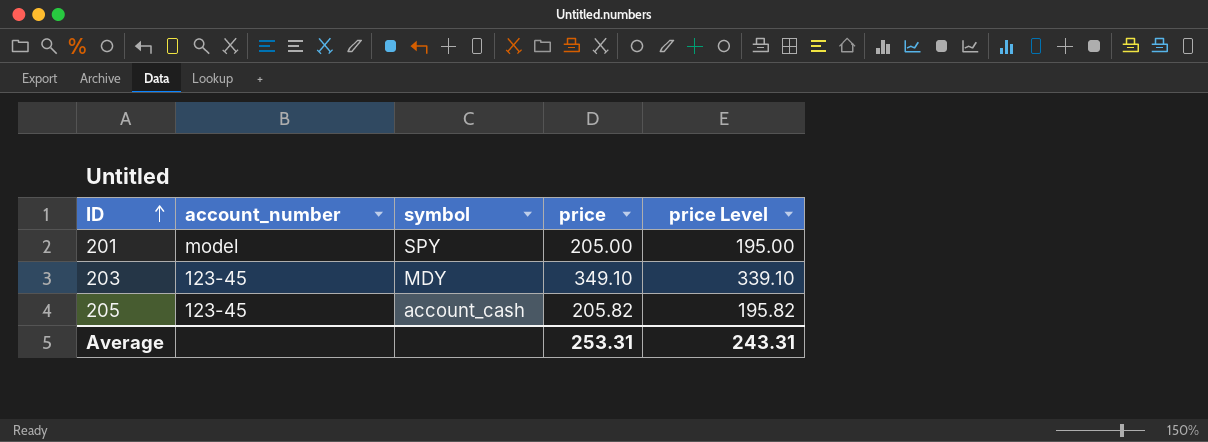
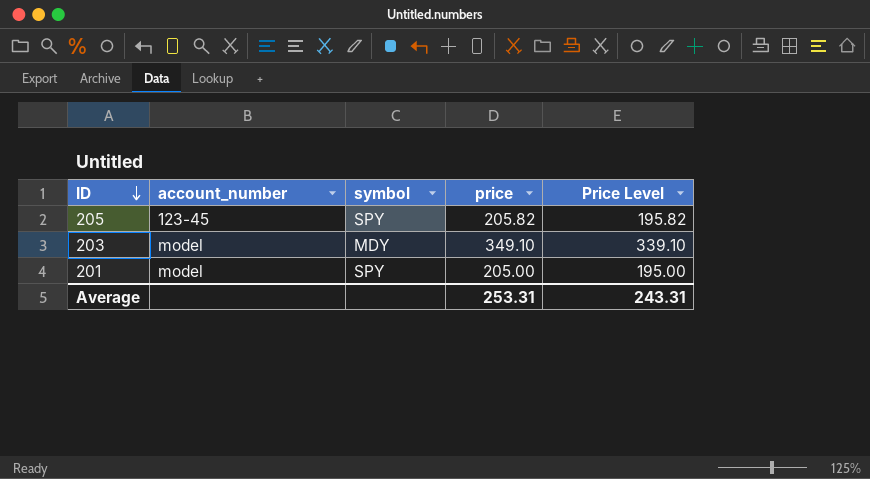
row order: ID ascending -> ID descending
column name: price Level -> Price Level
205 | symbol: account_cash -> SPY
203 | account_number: 123-45 -> model

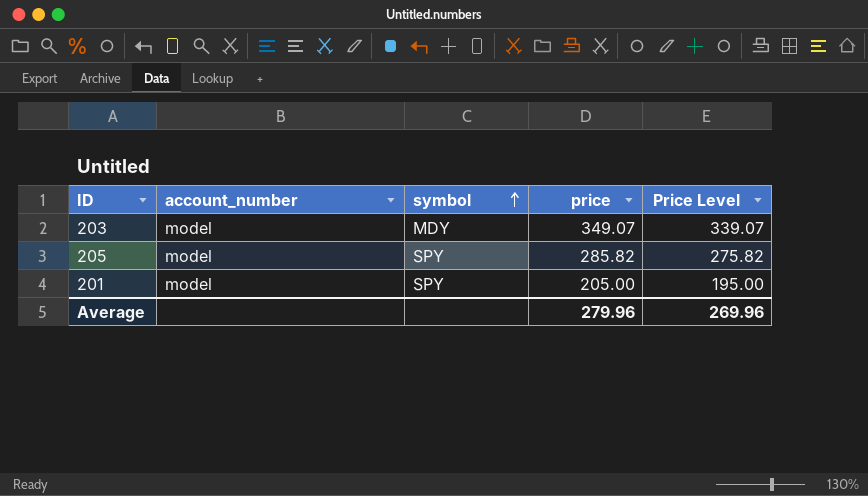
row order: ID descending -> symbol ascending
203 | price: 349.10 -> 349.07
203 | Price Level: 339.10 -> 339.07
205 | account_number: 123-45 -> model
205 | price: 205.82 -> 285.82
205 | Price Level: 195.82 -> 275.82
Average | price: 253.31 -> 279.96
Average | Price Level: 243.31 -> 269.96

